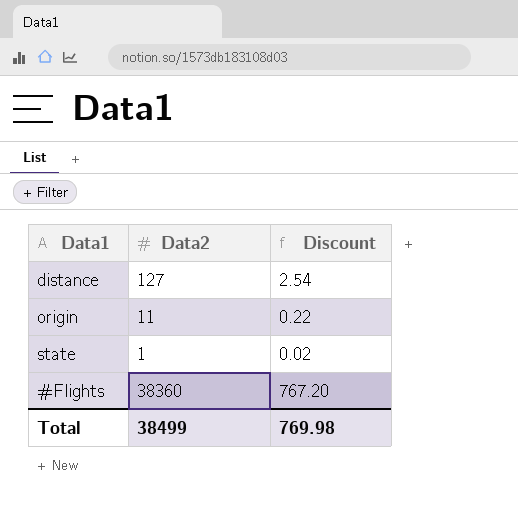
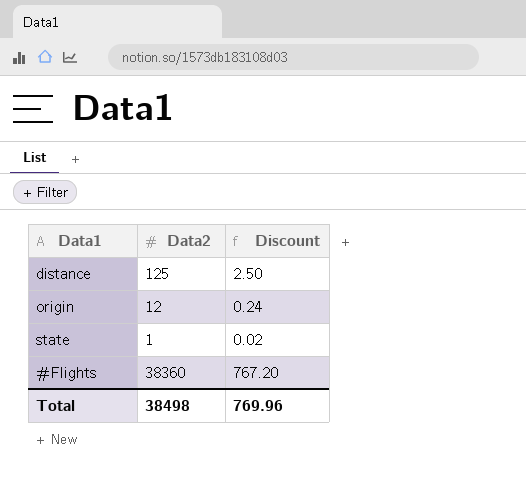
distance | Data2: 127 -> 125
distance | Discount: 2.54 -> 2.50
origin | Data2: 11 -> 12
origin | Discount: 0.22 -> 0.24
Total | Data2: 38499 -> 38498
Total | Discount: 769.98 -> 769.96

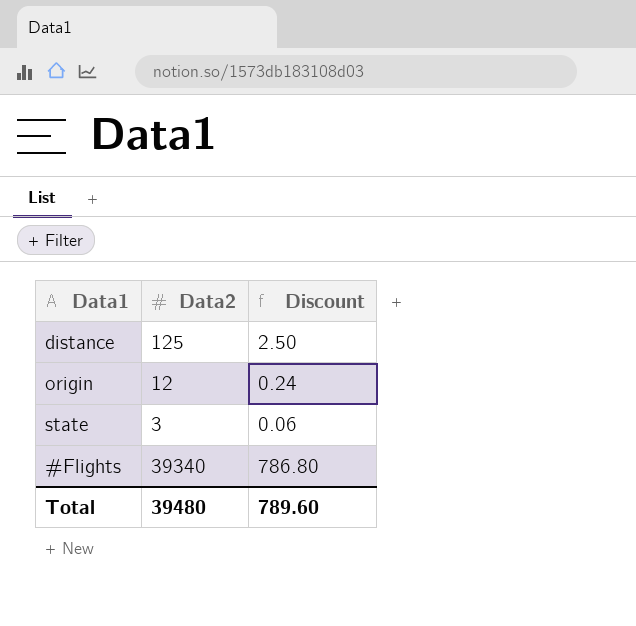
state | Data2: 1 -> 3
state | Discount: 0.02 -> 0.06
#Flights | Data2: 38360 -> 39340
#Flights | Discount: 767.20 -> 786.80
Total | Data2: 38498 -> 39480
Total | Discount: 769.96 -> 789.60

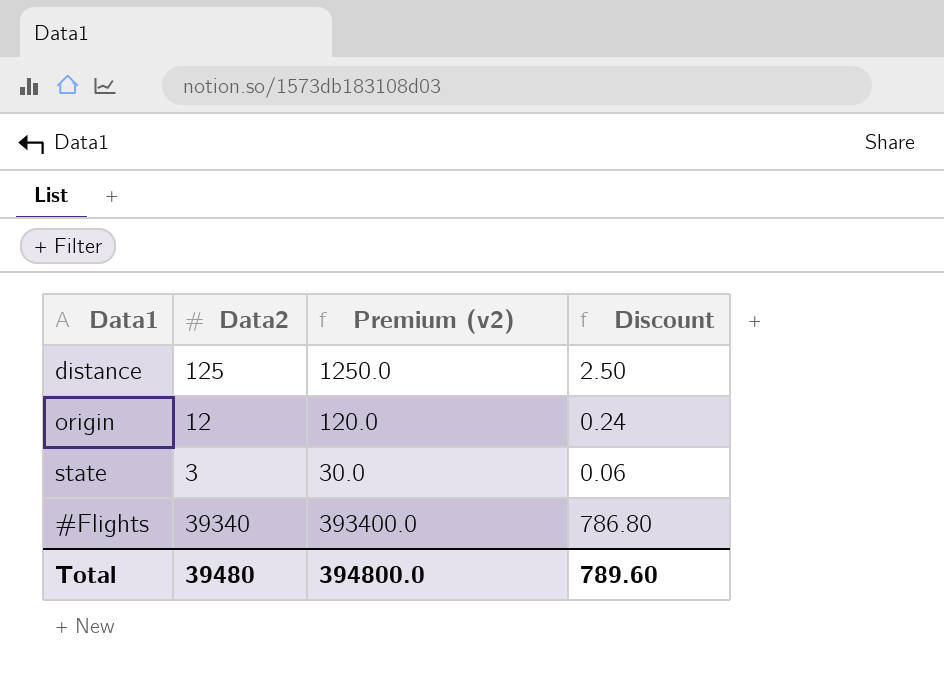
column Premium (v2) | formula: none -> [Data2] * 10

